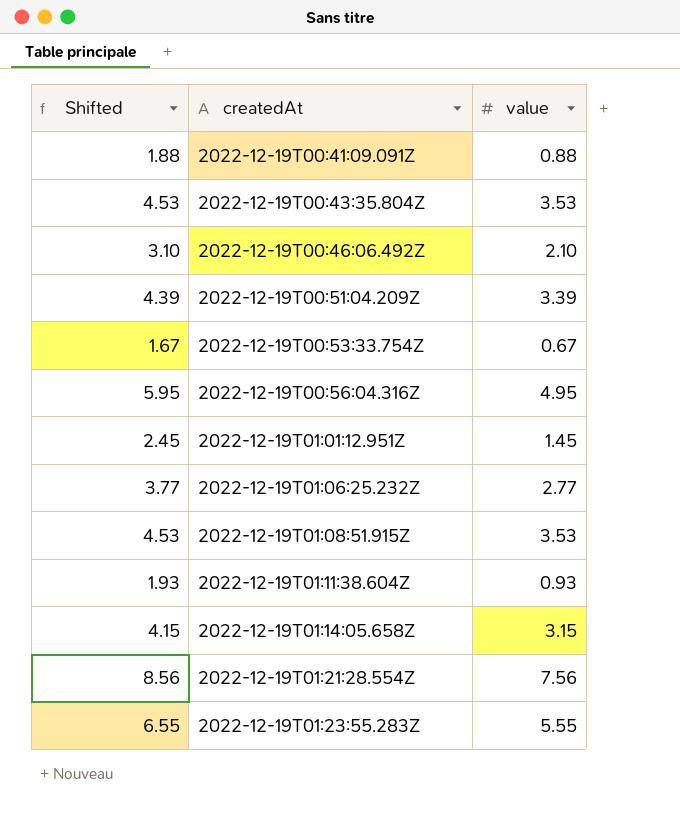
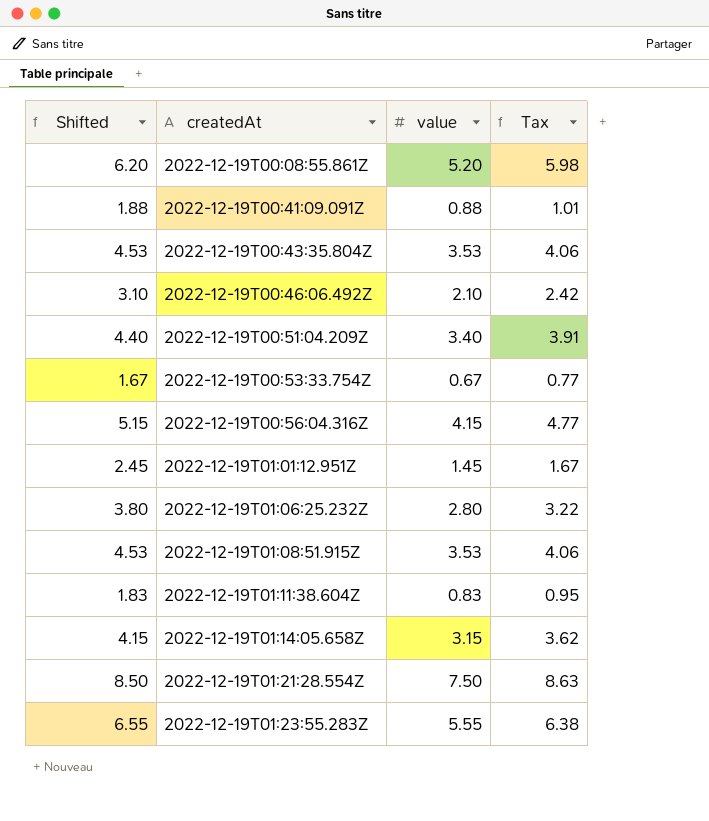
column Tax | formula: none -> [value] * 1.15
row 2022-12-19T00:08:55.861Z: none -> 6.20 | 5.20 | 5.98
2022-12-19T00:51:04.209Z | Shifted: 4.39 -> 4.40
2022-12-19T00:51:04.209Z | value: 3.39 -> 3.40
2022-12-19T00:56:04.316Z | Shifted: 5.95 -> 5.15
2022-12-19T00:56:04.316Z | value: 4.95 -> 4.15
2022-12-19T01:06:25.232Z | Shifted: 3.77 -> 3.80
2022-12-19T01:06:25.232Z | value: 2.77 -> 2.80
2022-12-19T01:11:38.604Z | Shifted: 1.93 -> 1.83
2022-12-19T01:11:38.604Z | value: 0.93 -> 0.83
2022-12-19T01:21:28.554Z | Shifted: 8.56 -> 8.50
2022-12-19T01:21:28.554Z | value: 7.56 -> 7.50

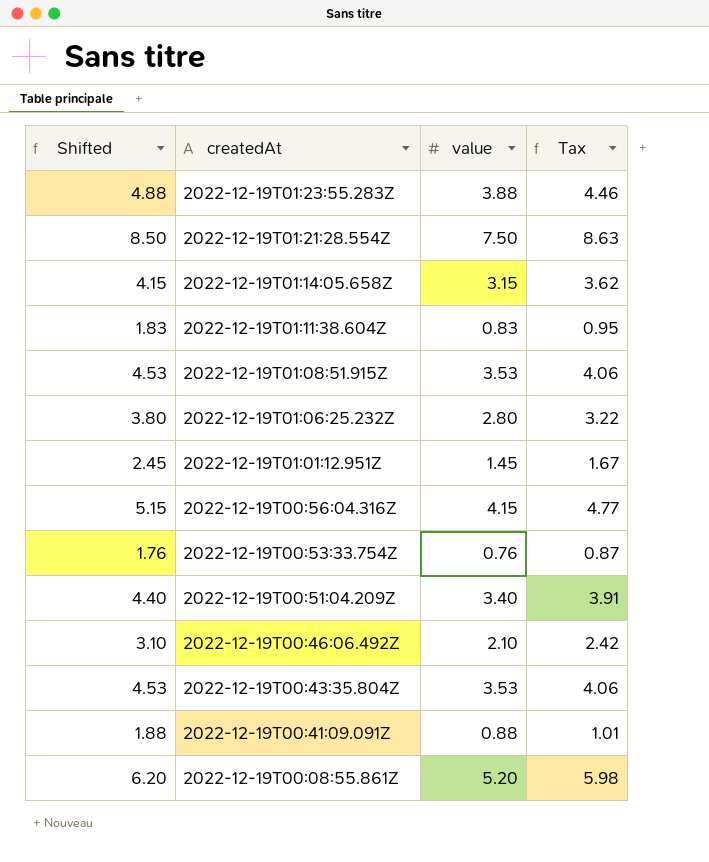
row order: createdAt ascending -> createdAt descending
2022-12-19T01:23:55.283Z | Shifted: 6.55 -> 4.88
2022-12-19T01:23:55.283Z | value: 5.55 -> 3.88
2022-12-19T01:23:55.283Z | Tax: 6.38 -> 4.46
2022-12-19T00:53:33.754Z | Shifted: 1.67 -> 1.76
2022-12-19T00:53:33.754Z | value: 0.67 -> 0.76
2022-12-19T00:53:33.754Z | Tax: 0.77 -> 0.87

